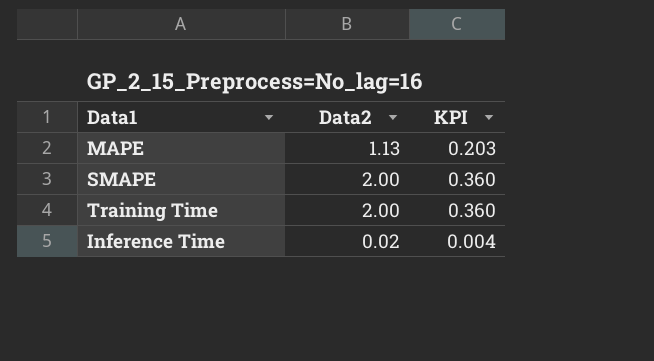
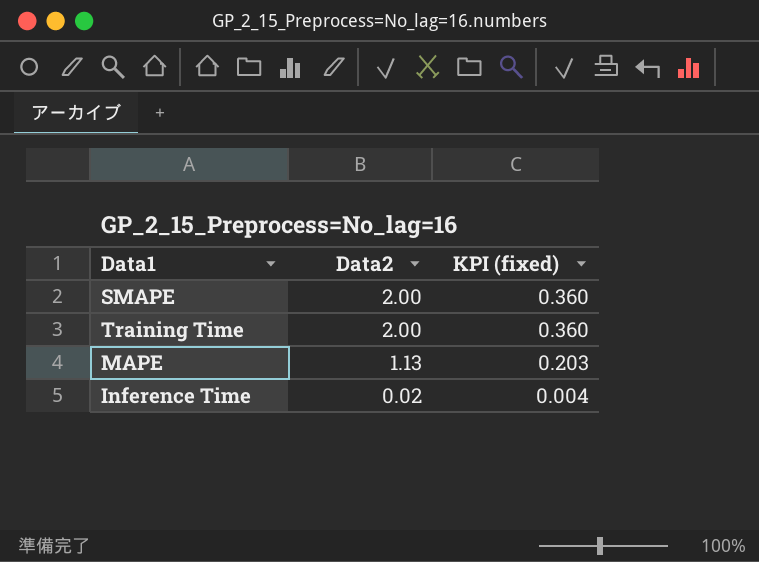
row order: none -> Data2 descending
column name: KPI -> KPI (fixed)

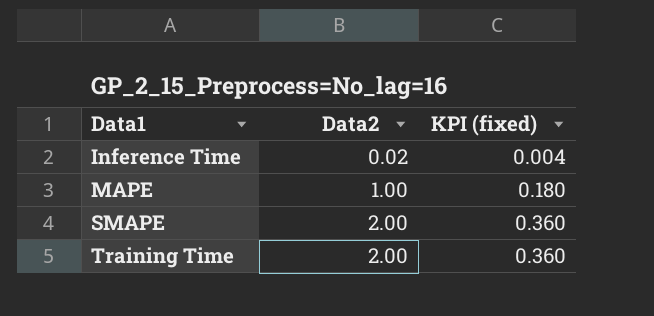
row order: Data2 descending -> Data1 ascending
MAPE | Data2: 1.13 -> 1.00
MAPE | KPI (fixed): 0.203 -> 0.180

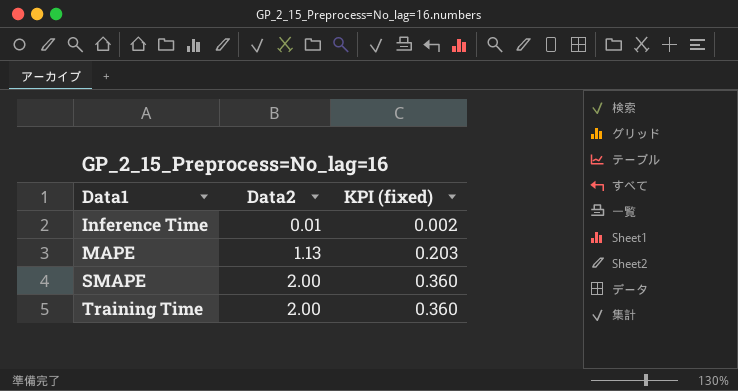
Inference Time | Data2: 0.02 -> 0.01
Inference Time | KPI (fixed): 0.004 -> 0.002
MAPE | Data2: 1.00 -> 1.13
MAPE | KPI (fixed): 0.180 -> 0.203

